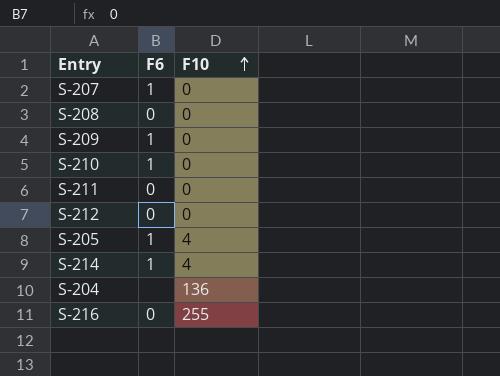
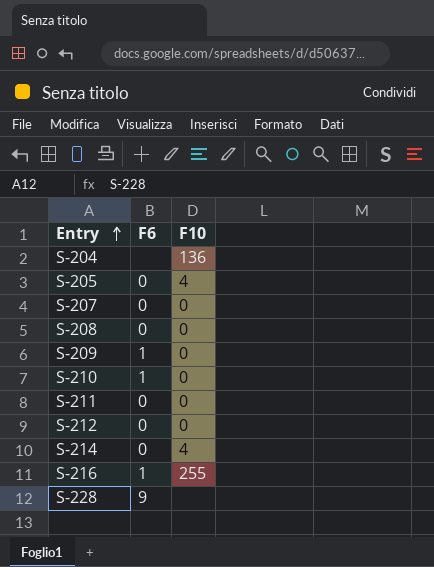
row order: F10 ascending -> Entry ascending
S-205 | F6: 1 -> 0
S-207 | F6: 1 -> 0
S-214 | F6: 1 -> 0
S-216 | F6: 0 -> 1
row S-228: none -> 9 | none

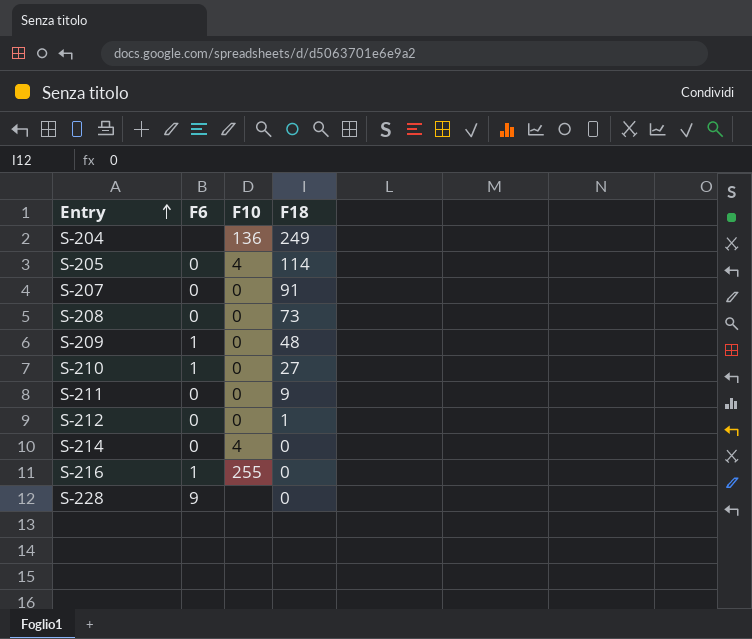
column F18 | position: none -> 4

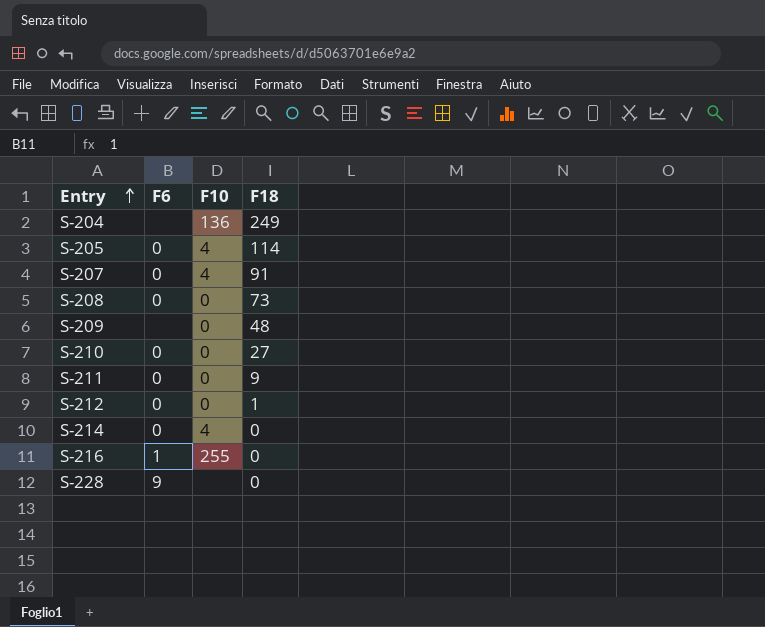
S-207 | F10: 0 -> 4
S-209 | F6: 1 -> none
S-210 | F6: 1 -> 0

